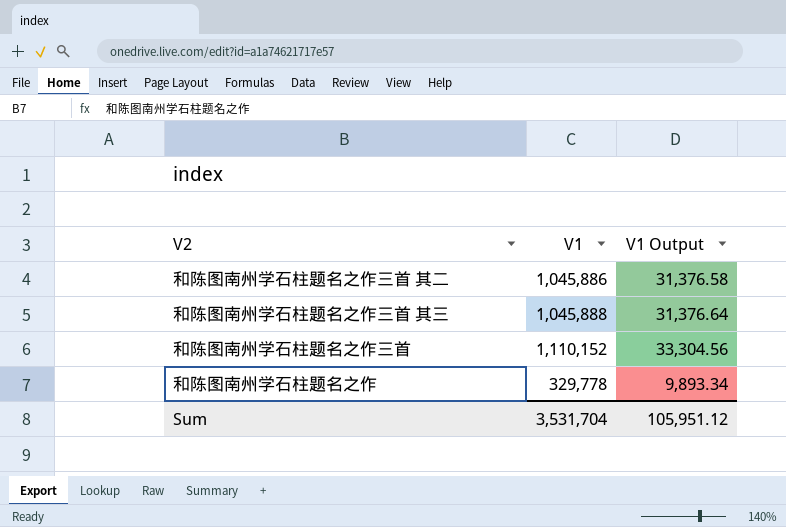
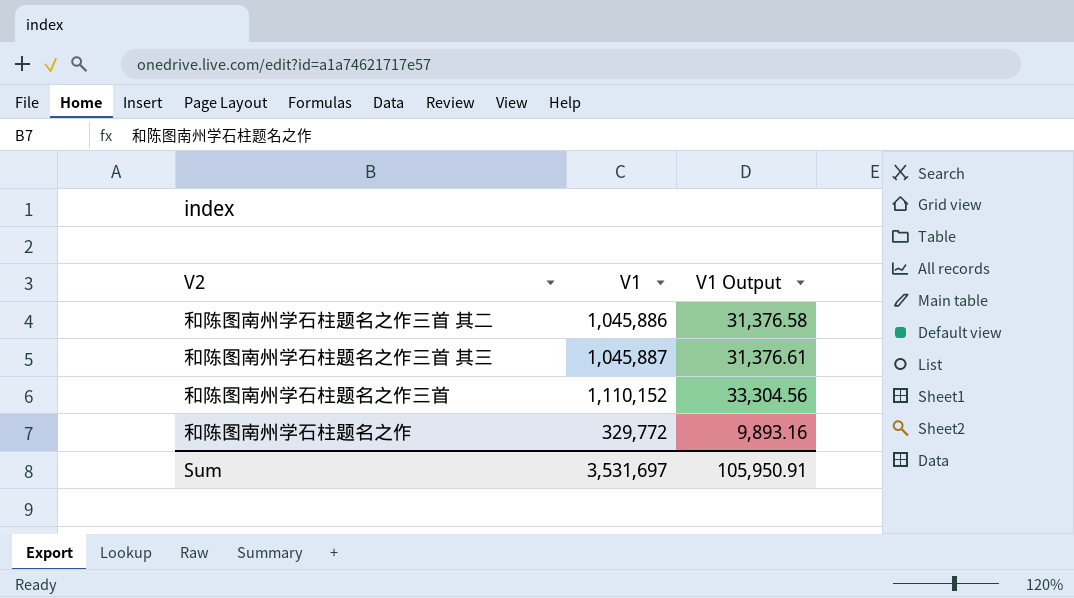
和陈图南州学石柱题名之作三首 其三 | V1: 1,045,888 -> 1,045,887
和陈图南州学石柱题名之作三首 其三 | V1 Output: 31,376.64 -> 31,376.61
和陈图南州学石柱题名之作 | V1: 329,778 -> 329,772
和陈图南州学石柱题名之作 | V1 Output: 9,893.34 -> 9,893.16
Sum | V1: 3,531,704 -> 3,531,697
Sum | V1 Output: 105,951.12 -> 105,950.91

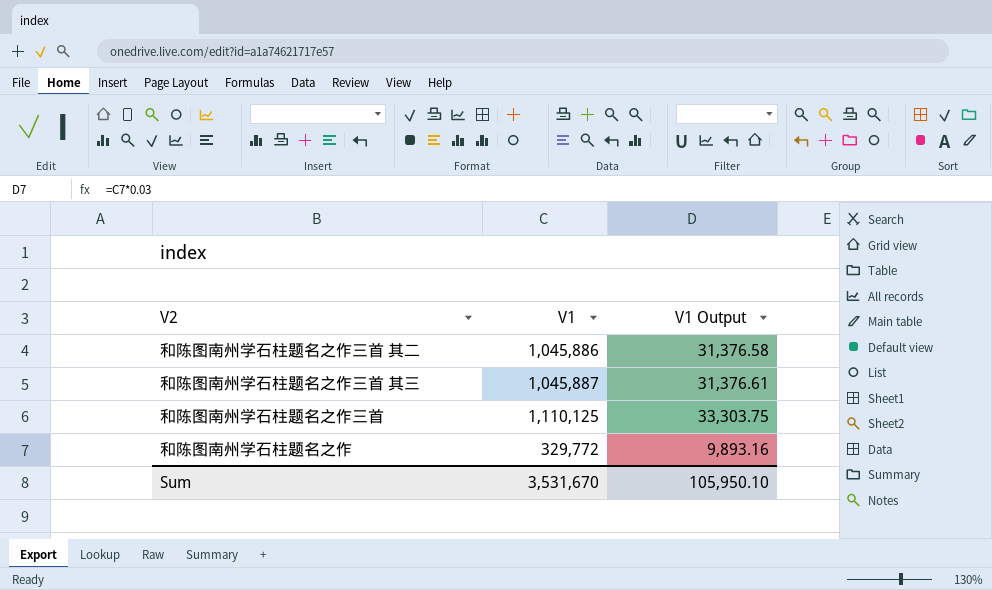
和陈图南州学石柱题名之作三首 | V1: 1,110,152 -> 1,110,125
和陈图南州学石柱题名之作三首 | V1 Output: 33,304.56 -> 33,303.75
Sum | V1: 3,531,697 -> 3,531,670
Sum | V1 Output: 105,950.91 -> 105,950.10

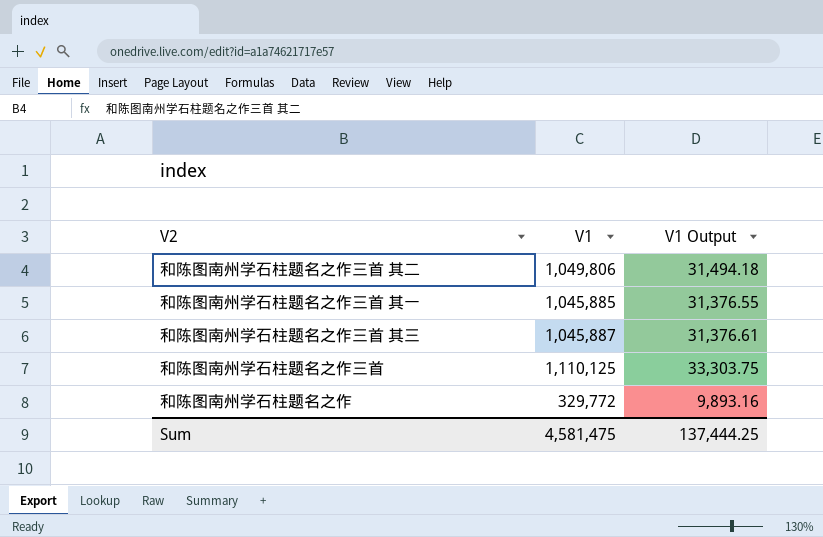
和陈图南州学石柱题名之作三首 其二 | V1: 1,045,886 -> 1,049,806
和陈图南州学石柱题名之作三首 其二 | V1 Output: 31,376.58 -> 31,494.18
row 和陈图南州学石柱题名之作三首 其一: none -> 1,045,885 | 31,376.55
Sum | V1: 3,531,670 -> 4,581,475
Sum | V1 Output: 105,950.10 -> 137,444.25

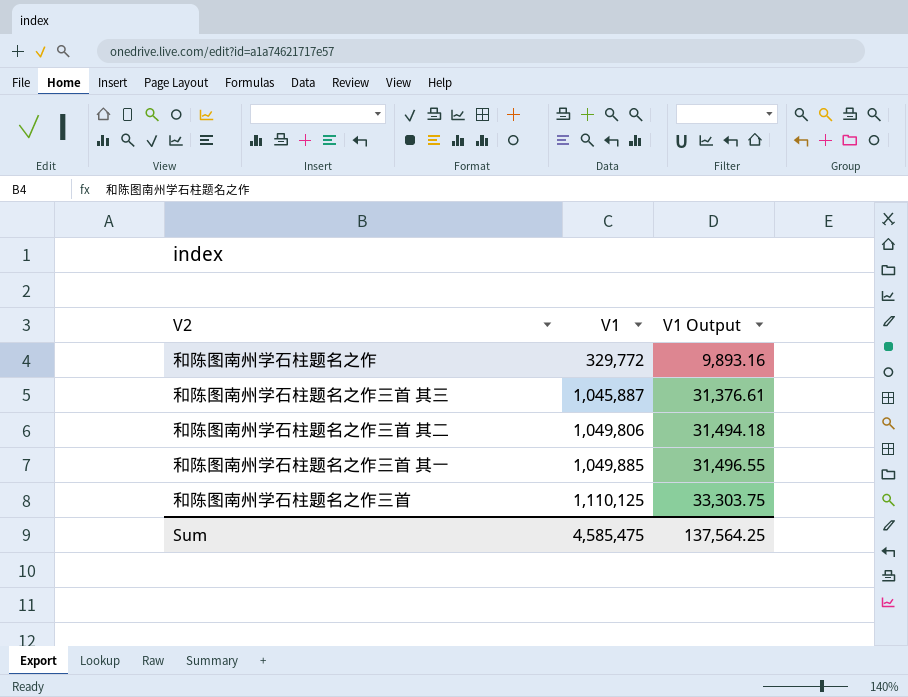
row order: none -> V1 ascending
和陈图南州学石柱题名之作三首 其一 | V1: 1,045,885 -> 1,049,885
和陈图南州学石柱题名之作三首 其一 | V1 Output: 31,376.55 -> 31,496.55
Sum | V1: 4,581,475 -> 4,585,475
Sum | V1 Output: 137,444.25 -> 137,564.25

